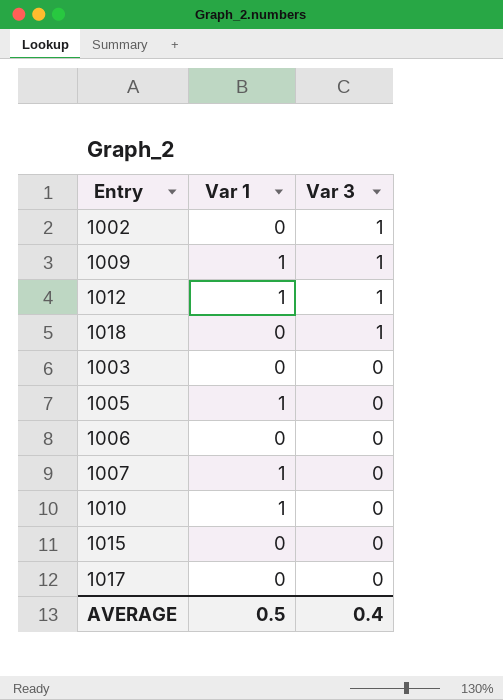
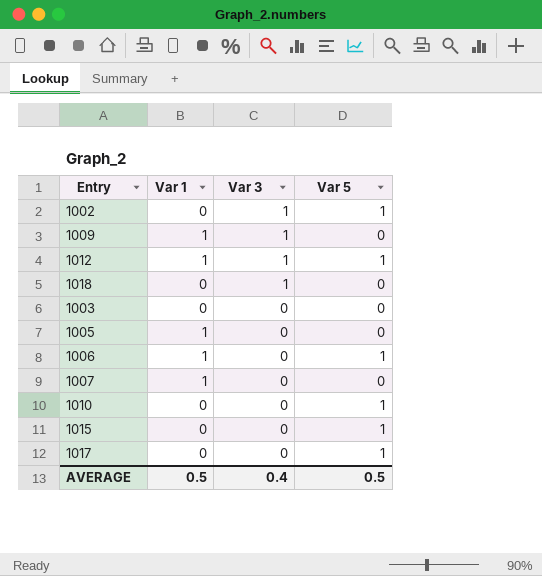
column Var 5 | position: none -> 4
1006 | Var 1: 0 -> 1
1010 | Var 1: 1 -> 0

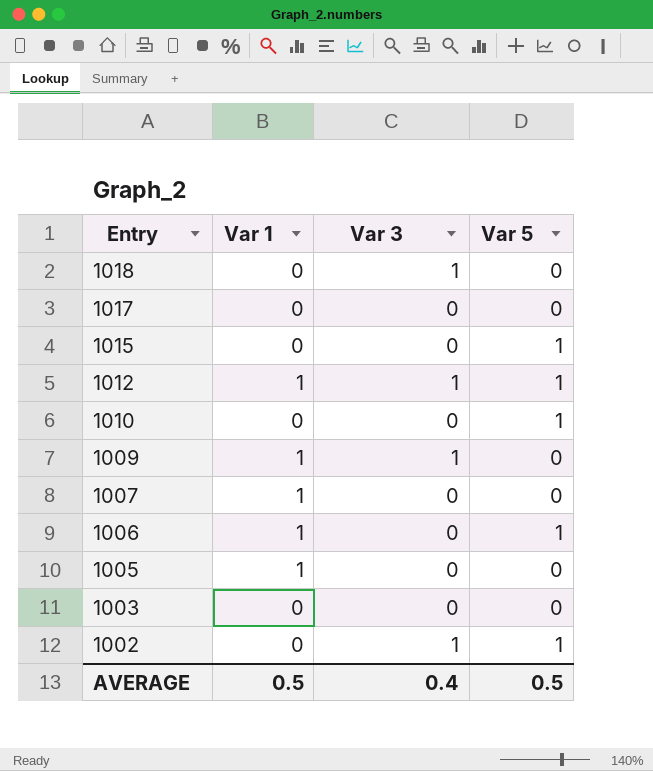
row order: Var 3 descending -> Entry descending
1017 | Var 5: 1 -> 0

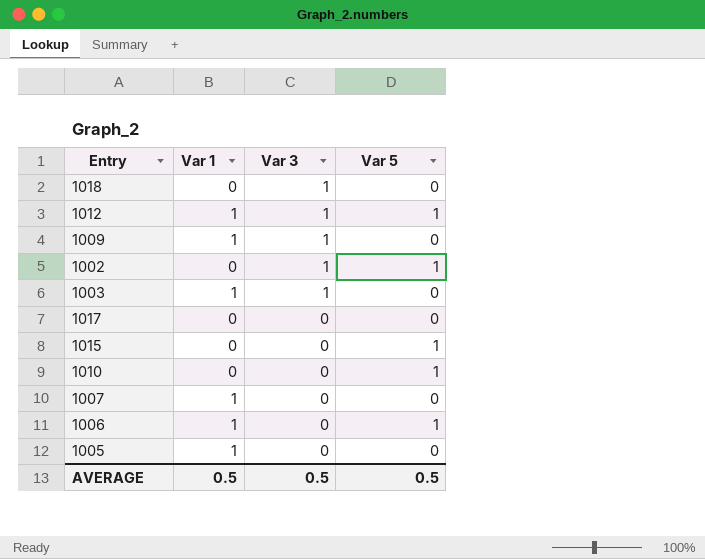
row order: Entry descending -> Var 3 descending
1003 | Var 1: 0 -> 1
1003 | Var 3: 0 -> 1
AVERAGE | Var 3: 0.4 -> 0.5

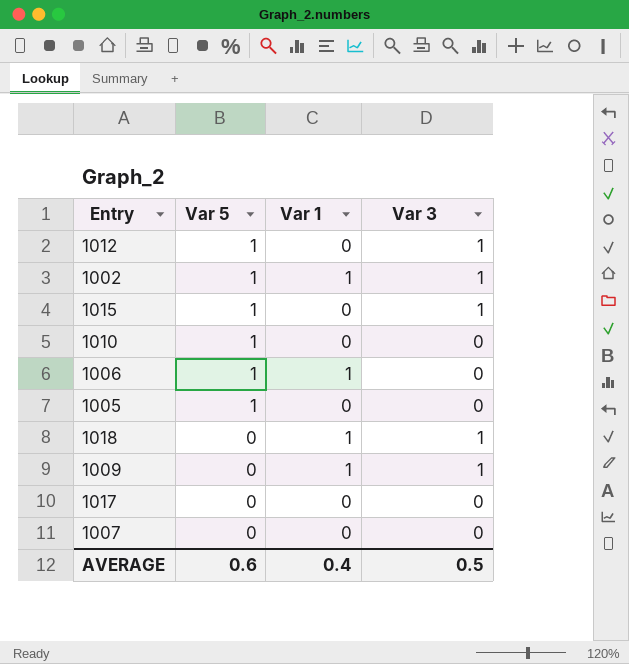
row order: Var 3 descending -> Var 5 descending
column Var 5 | position: 4 -> 2
row 1003: 1 | 1 | 0 -> none
1012 | Var 1: 1 -> 0
1002 | Var 1: 0 -> 1
1015 | Var 3: 0 -> 1
1005 | Var 5: 0 -> 1
1005 | Var 1: 1 -> 0
1018 | Var 1: 0 -> 1
1007 | Var 1: 1 -> 0
AVERAGE | Var 5: 0.5 -> 0.6
AVERAGE | Var 1: 0.5 -> 0.4

